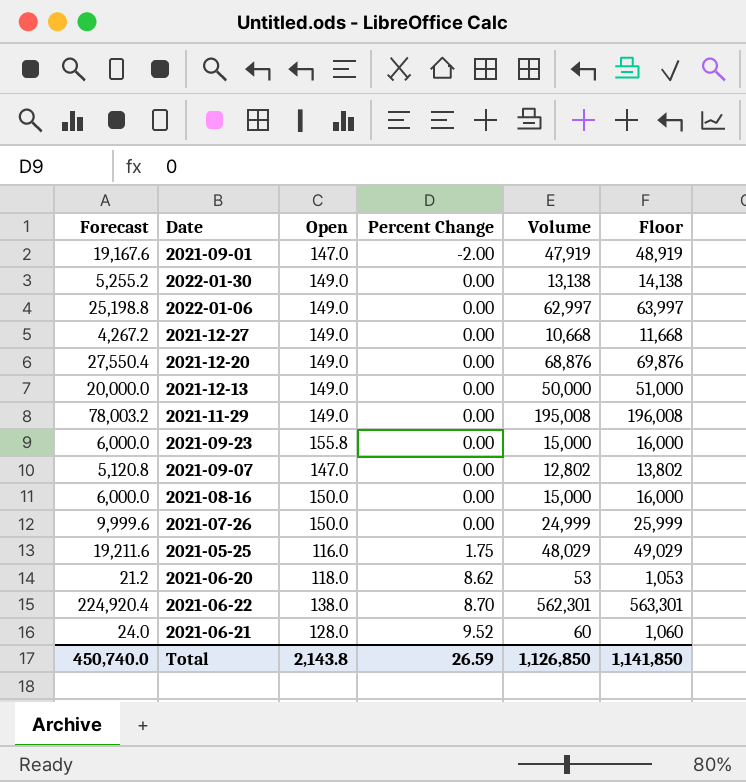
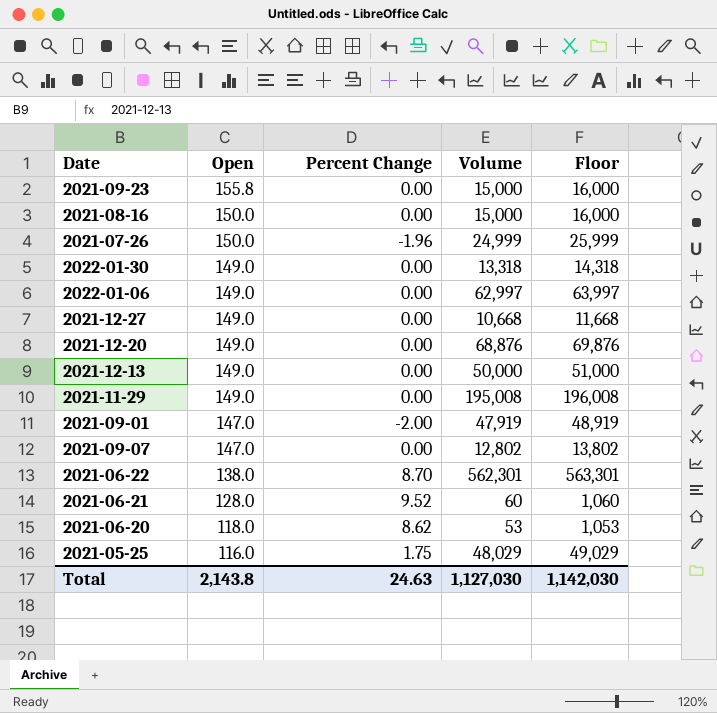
row order: Percent Change ascending -> Open descending
column Forecast | formula: [Volume] * 0.4 -> none
2021-07-26 | Percent Change: 0.00 -> -1.96
2022-01-30 | Volume: 13,138 -> 13,318
2022-01-30 | Floor: 14,138 -> 14,318
Total | Percent Change: 26.59 -> 24.63
Total | Volume: 1,126,850 -> 1,127,030
Total | Floor: 1,141,850 -> 1,142,030

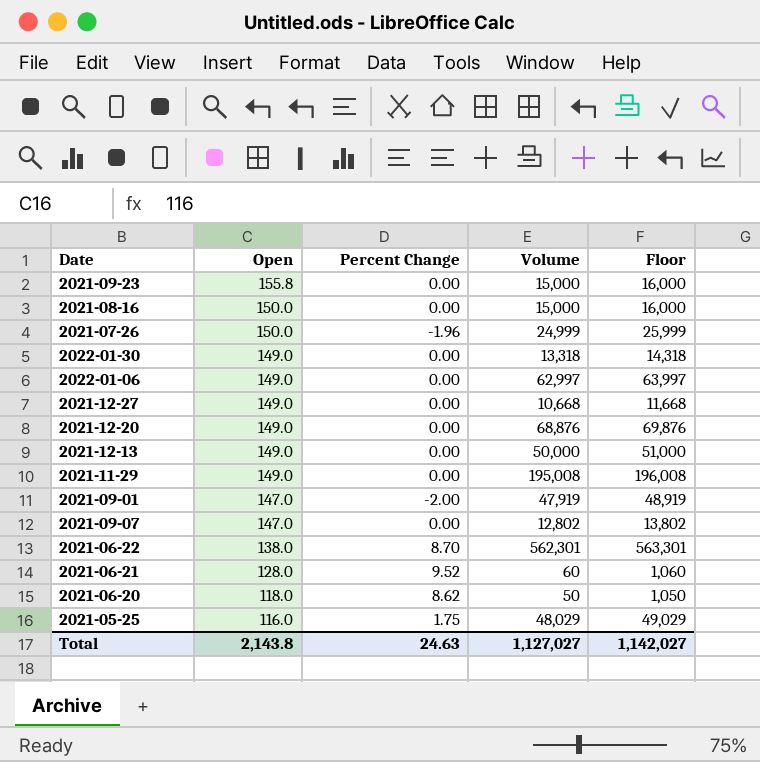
2021-06-20 | Volume: 53 -> 50
2021-06-20 | Floor: 1,053 -> 1,050
Total | Volume: 1,127,030 -> 1,127,027
Total | Floor: 1,142,030 -> 1,142,027

